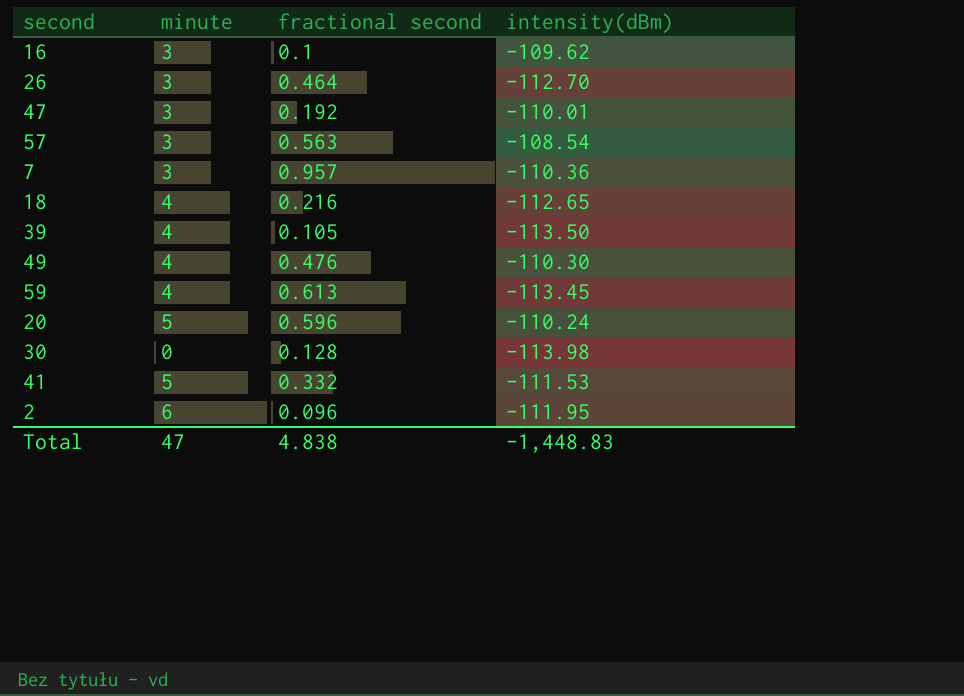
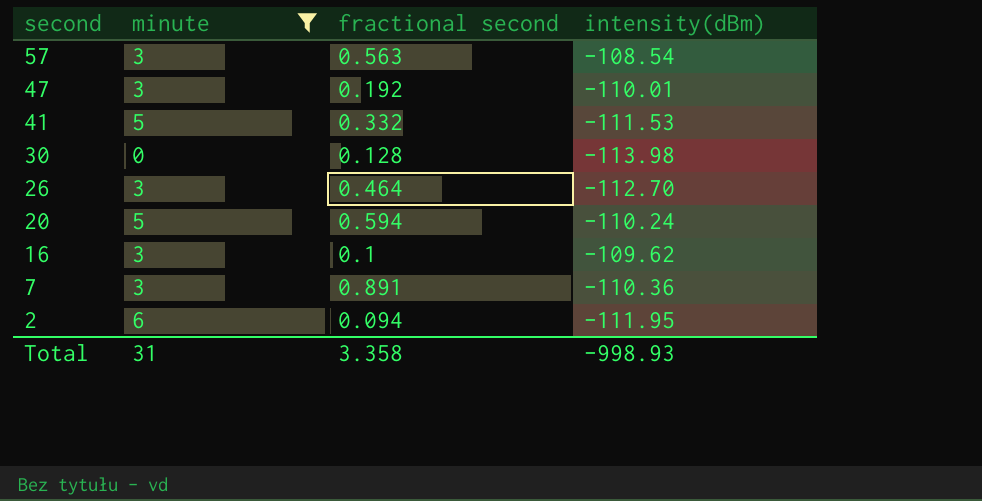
filter: none -> minute != 4
row order: none -> second descending
20 | fractional second: 0.596 -> 0.594
7 | fractional second: 0.957 -> 0.891
2 | fractional second: 0.096 -> 0.094
Total | minute: 47 -> 31
Total | fractional second: 4.838 -> 3.358
Total | intensity(dBm): -1,448.83 -> -998.93

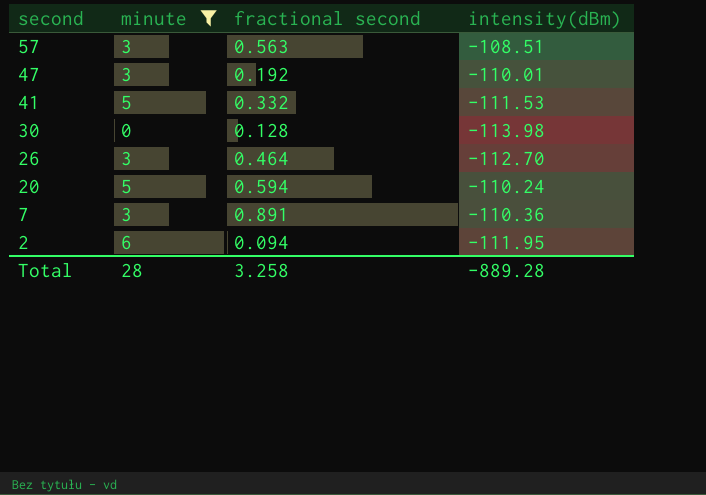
row 16: 3 | 0.1 | -109.62 -> none
57 | intensity(dBm): -108.54 -> -108.51
Total | minute: 31 -> 28
Total | fractional second: 3.358 -> 3.258
Total | intensity(dBm): -998.93 -> -889.28

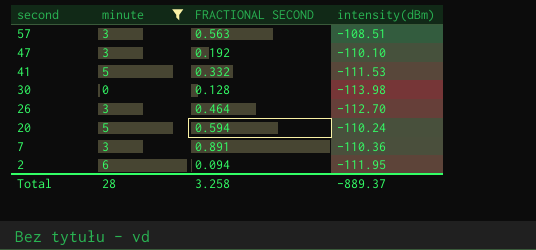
column name: fractional second -> FRACTIONAL SECOND
47 | intensity(dBm): -110.01 -> -110.10
Total | intensity(dBm): -889.28 -> -889.37

